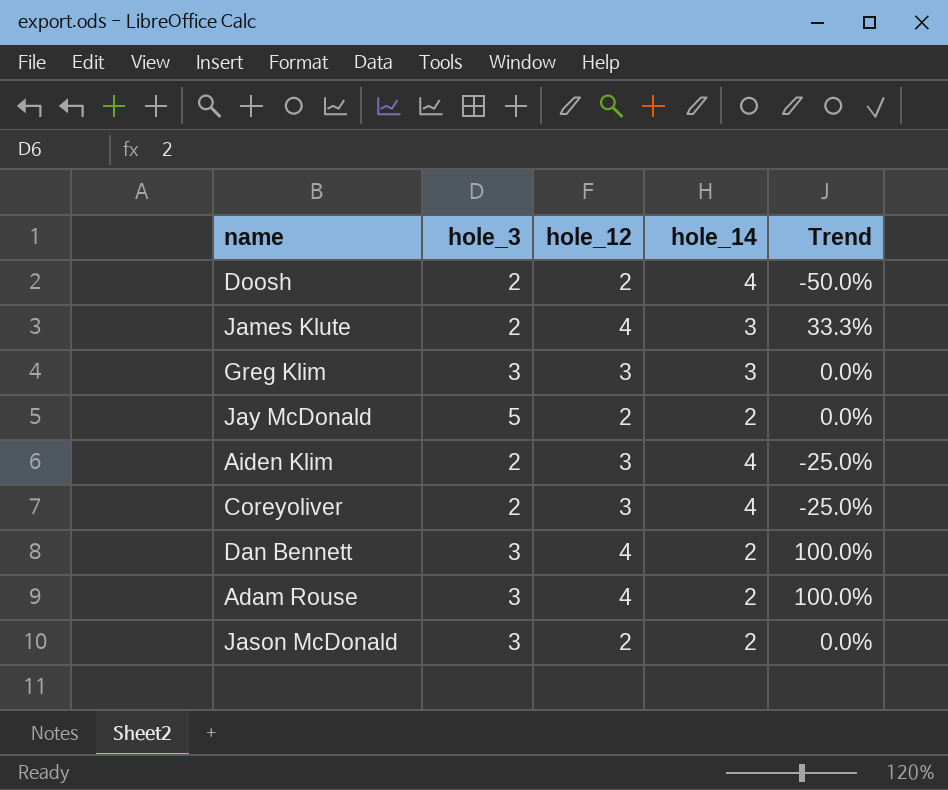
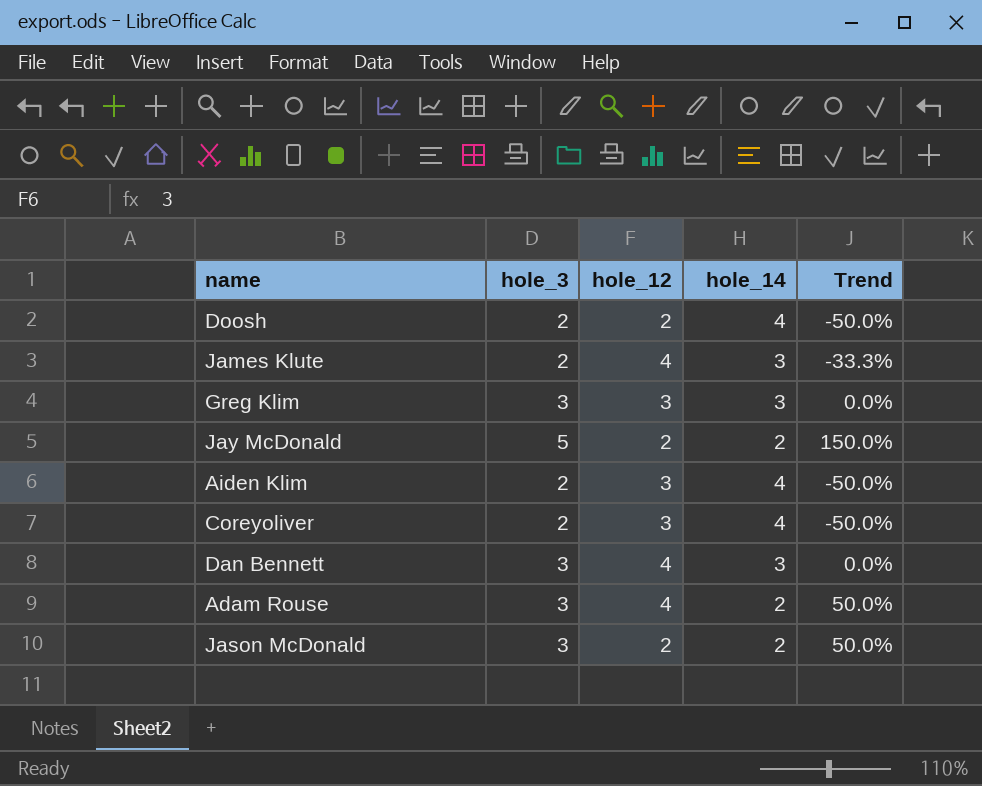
column Trend | formula: ([hole_12] - [hole_14]) / [hole_14] -> ([hole_3] - [hole_14]) / [hole_14]
Dan Bennett | hole_14: 2 -> 3

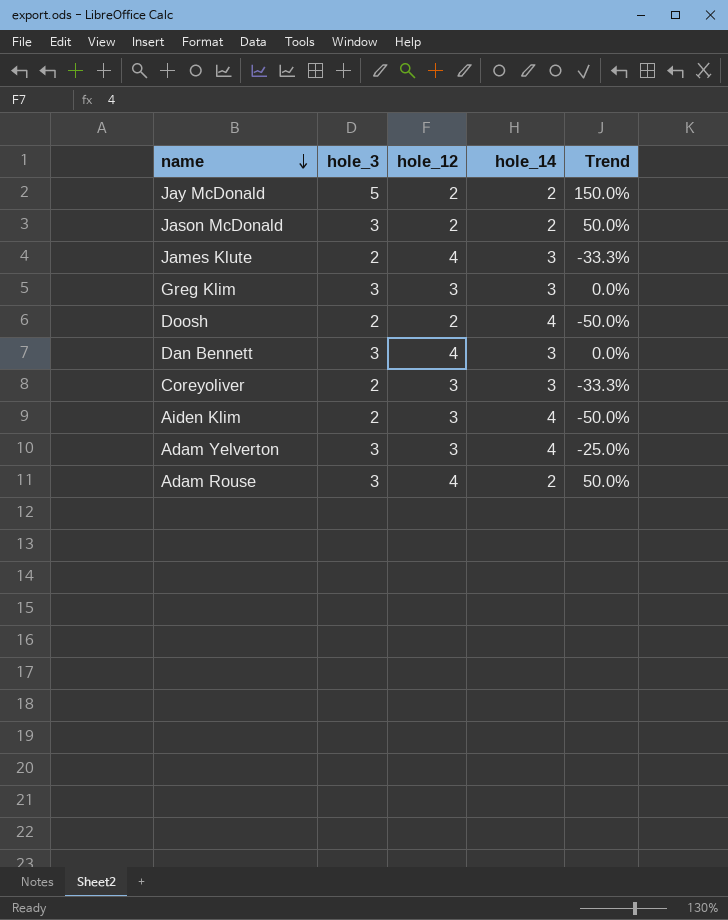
row order: none -> name descending
Coreyoliver | hole_14: 4 -> 3
Coreyoliver | Trend: -50.0% -> -33.3%
row Adam Yelverton: none -> 3 | 3 | 4 | -25.0%

